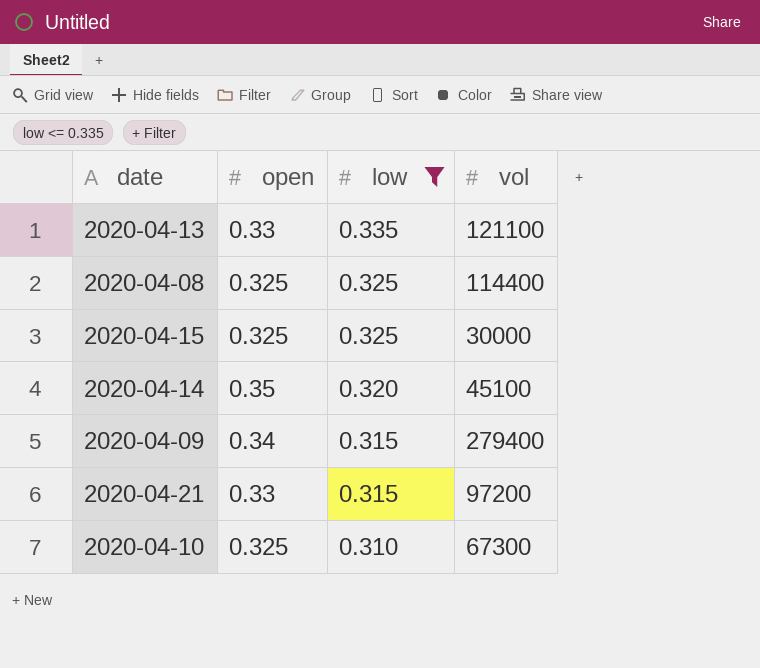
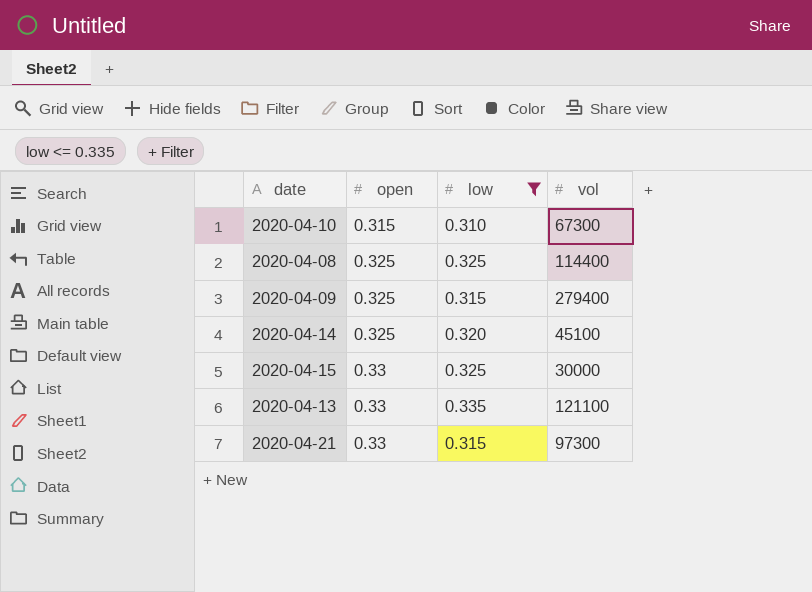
row order: low descending -> open ascending
2020-04-10 | open: 0.325 -> 0.315
2020-04-09 | open: 0.34 -> 0.325
2020-04-14 | open: 0.35 -> 0.325
2020-04-15 | open: 0.325 -> 0.33
2020-04-21 | vol: 97200 -> 97300

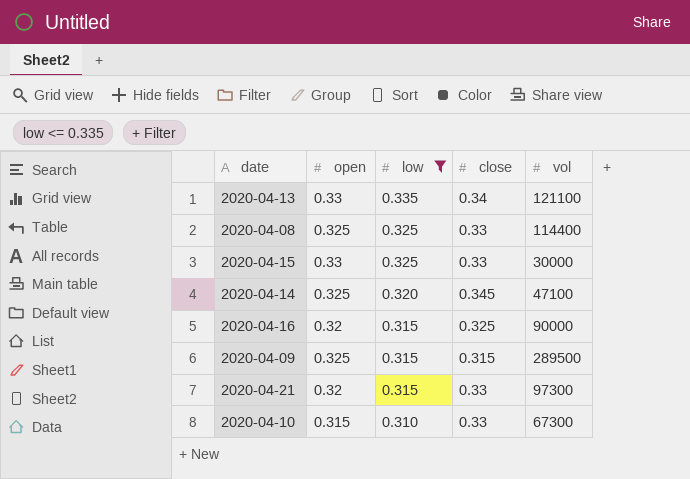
row order: open ascending -> low descending
column close | position: none -> 4
2020-04-14 | vol: 45100 -> 47100
row 2020-04-16: none -> 0.32 | 0.315 | 0.325 | 90000
2020-04-09 | vol: 279400 -> 289500
2020-04-21 | open: 0.33 -> 0.32

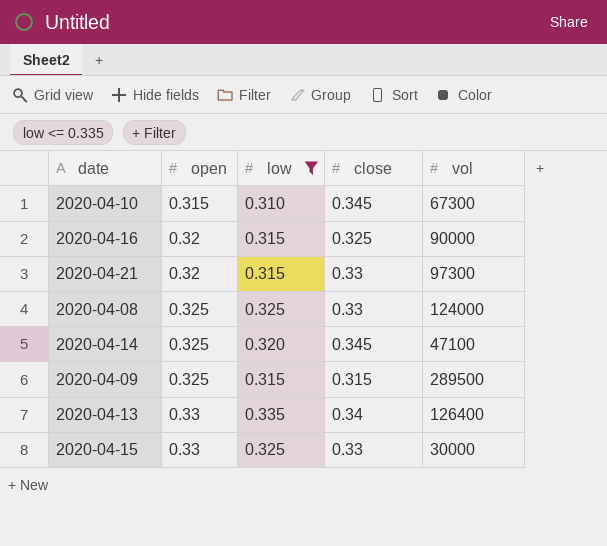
row order: low descending -> open ascending
2020-04-10 | close: 0.33 -> 0.345
2020-04-08 | vol: 114400 -> 124000
2020-04-13 | vol: 121100 -> 126400

